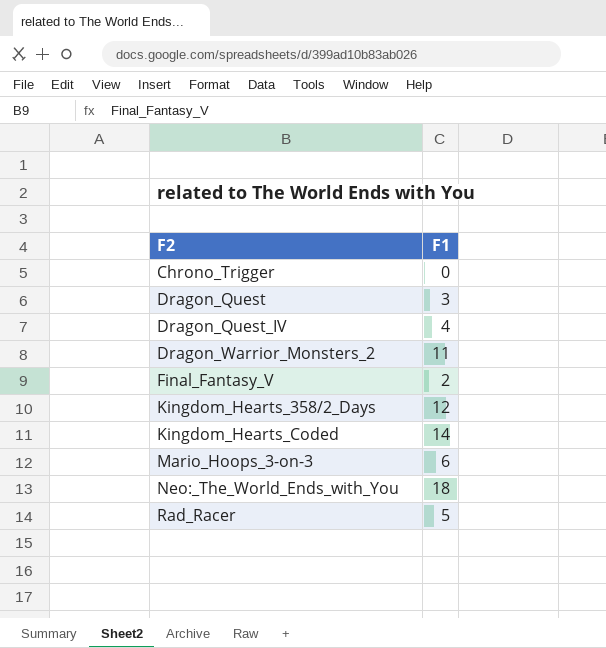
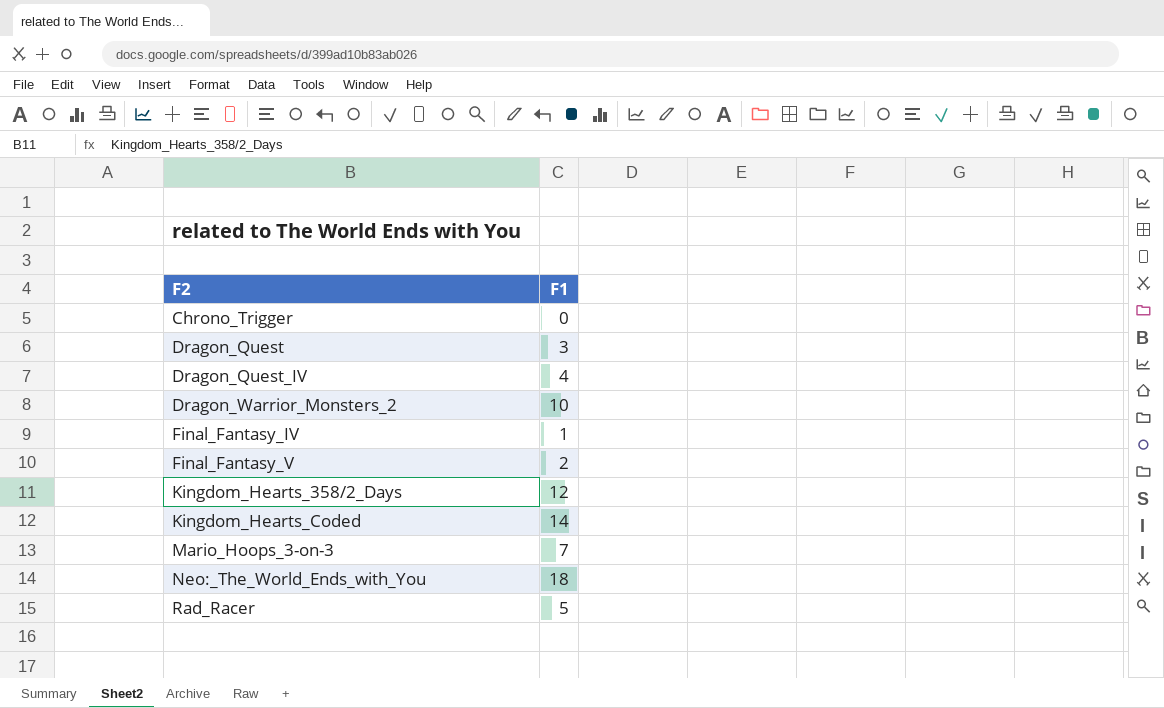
Dragon_Warrior_Monsters_2 | F1: 11 -> 10
row Final_Fantasy_IV: none -> 1
Mario_Hoops_3-on-3 | F1: 6 -> 7

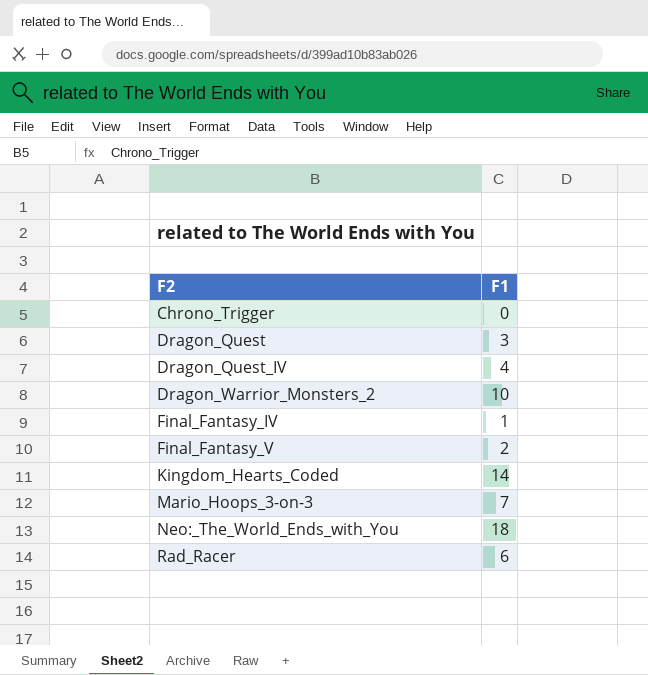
row Kingdom_Hearts_358/2_Days: 12 -> none
Rad_Racer | F1: 5 -> 6

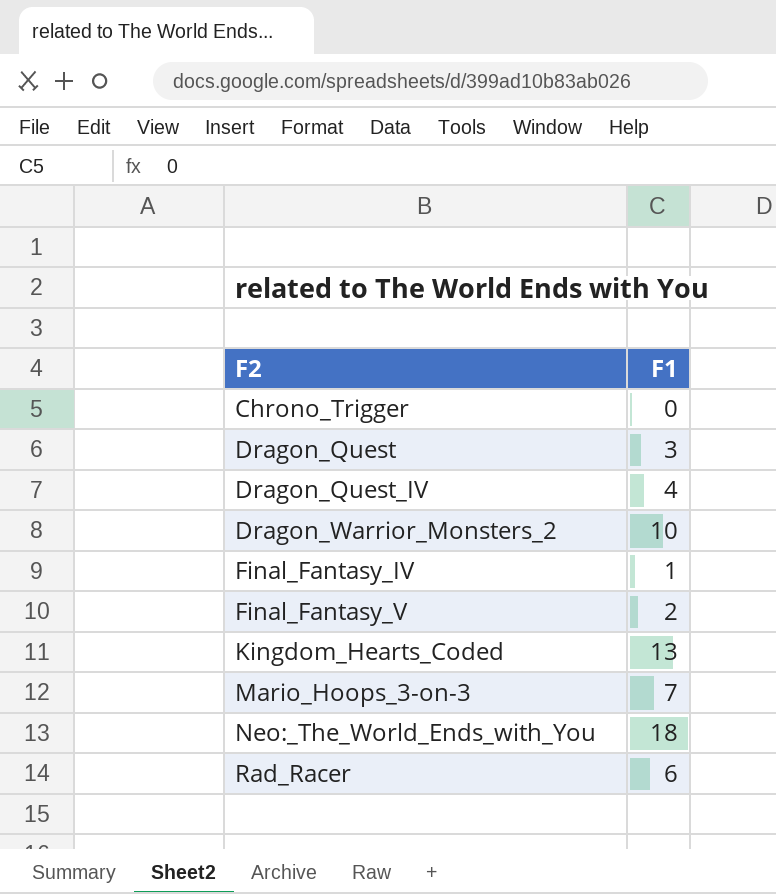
Kingdom_Hearts_Coded | F1: 14 -> 13

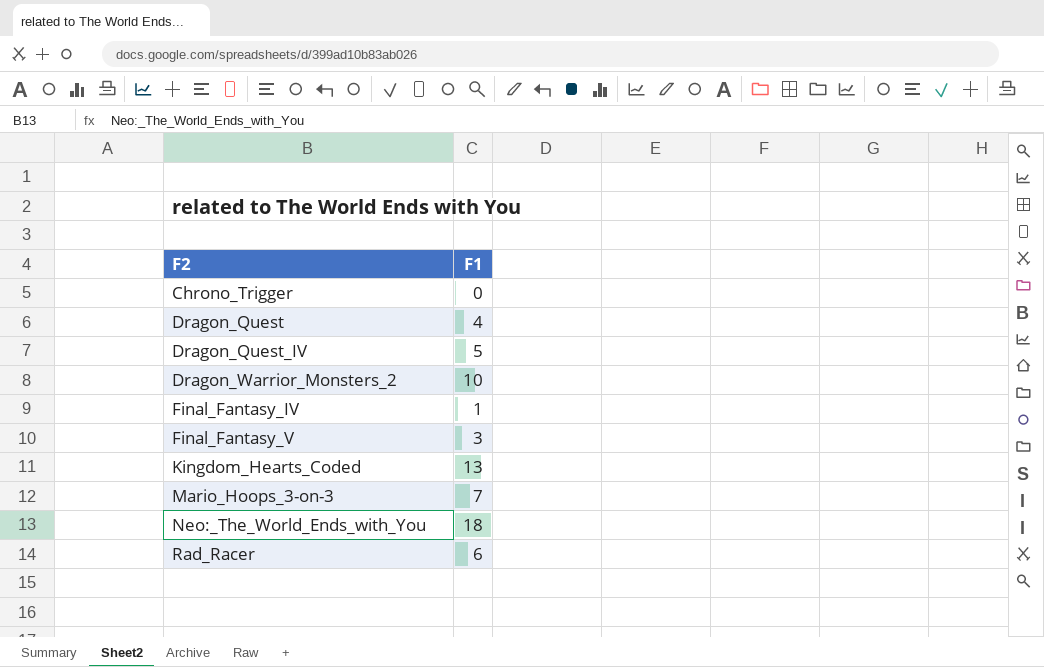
Dragon_Quest | F1: 3 -> 4
Dragon_Quest_IV | F1: 4 -> 5
Final_Fantasy_V | F1: 2 -> 3

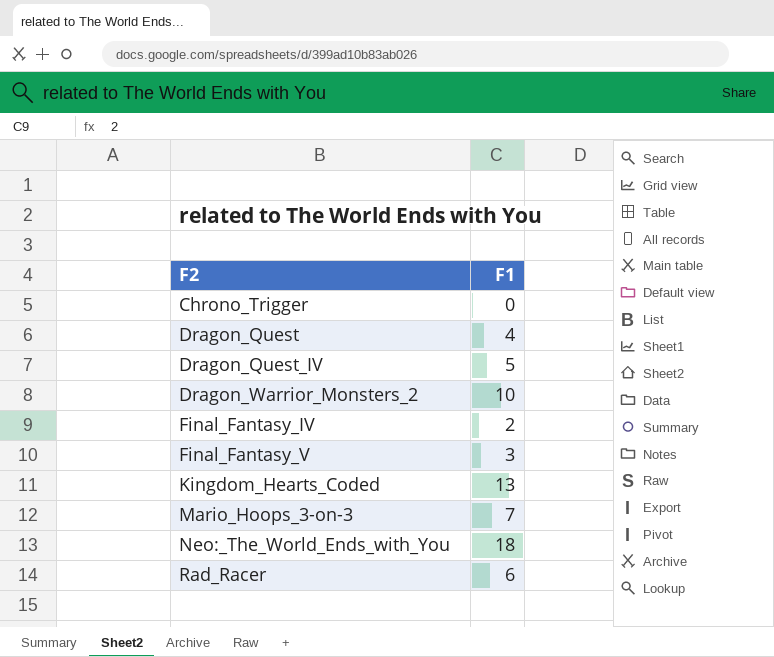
Final_Fantasy_IV | F1: 1 -> 2

